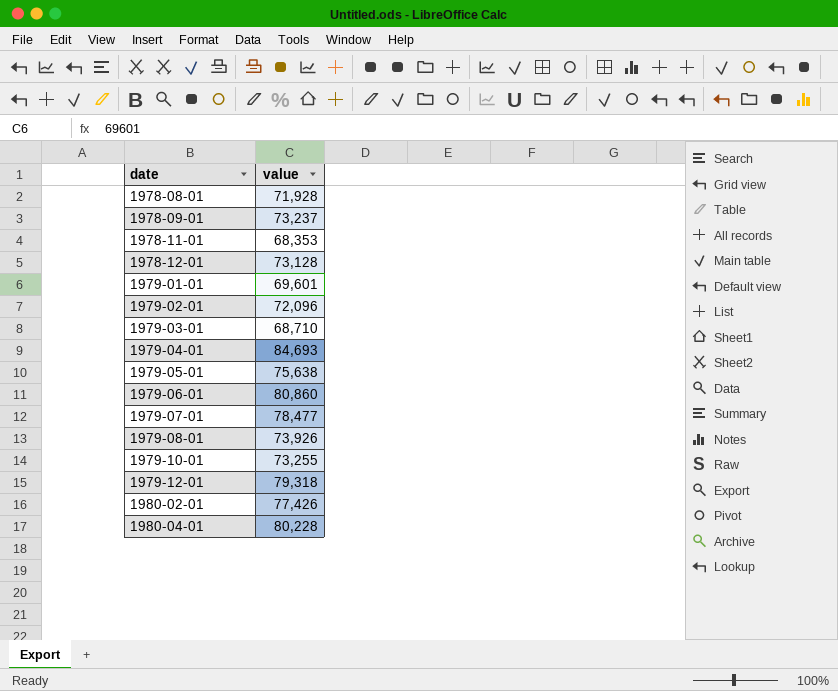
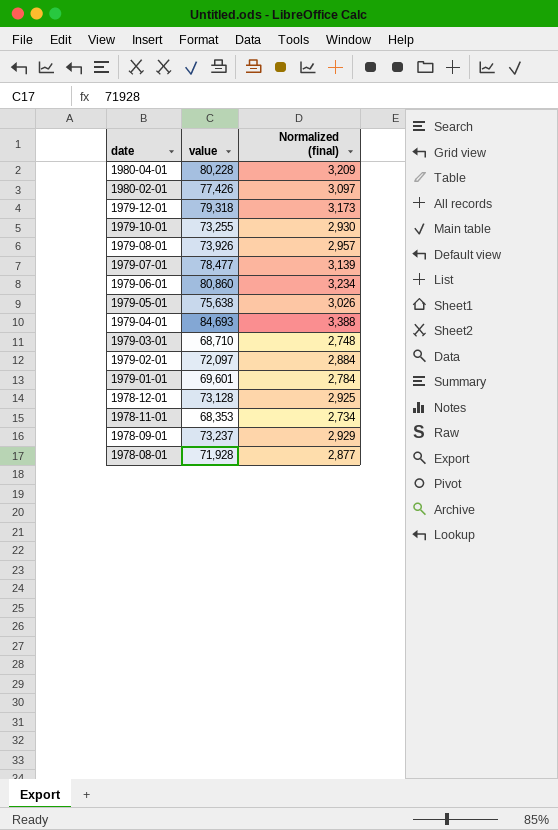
row order: date ascending -> date descending
column Normalized (final) | formula: none -> [value] * 0.04
1979-02-01 | value: 72,096 -> 72,097

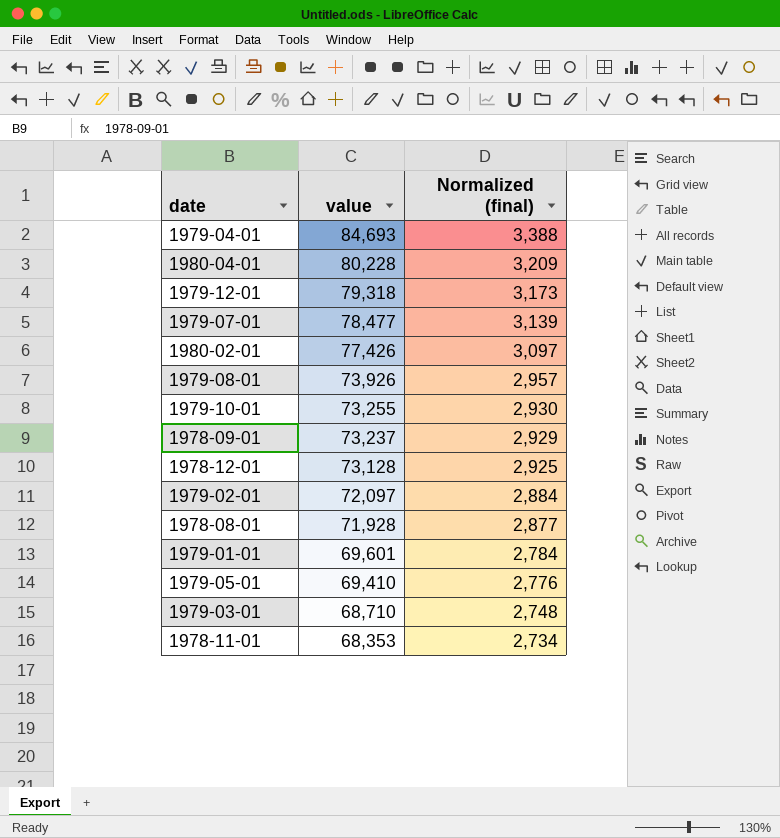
row order: date descending -> value descending
row 1979-06-01: 80,860 | 3,234 -> none
1979-05-01 | value: 75,638 -> 69,410
1979-05-01 | Normalized (final): 3,026 -> 2,776

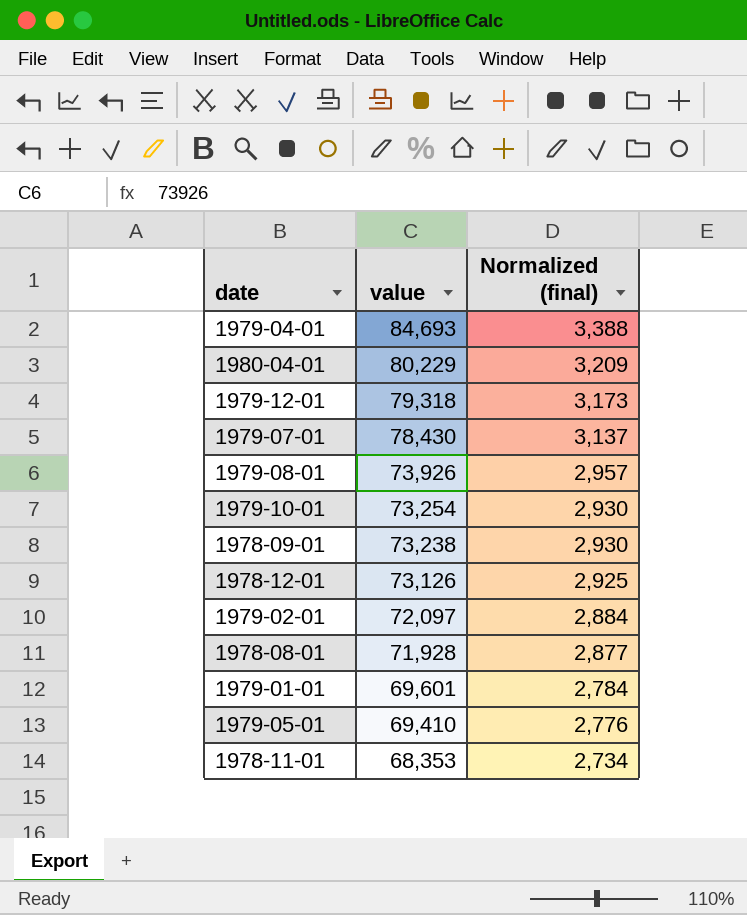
row 1980-02-01: 77,426 | 3,097 -> none
row 1979-03-01: 68,710 | 2,748 -> none
1980-04-01 | value: 80,228 -> 80,229
1979-07-01 | value: 78,477 -> 78,430
1979-07-01 | Normalized (final): 3,139 -> 3,137
1979-10-01 | value: 73,255 -> 73,254
1978-09-01 | value: 73,237 -> 73,238
1978-09-01 | Normalized (final): 2,929 -> 2,930
1978-12-01 | value: 73,128 -> 73,126

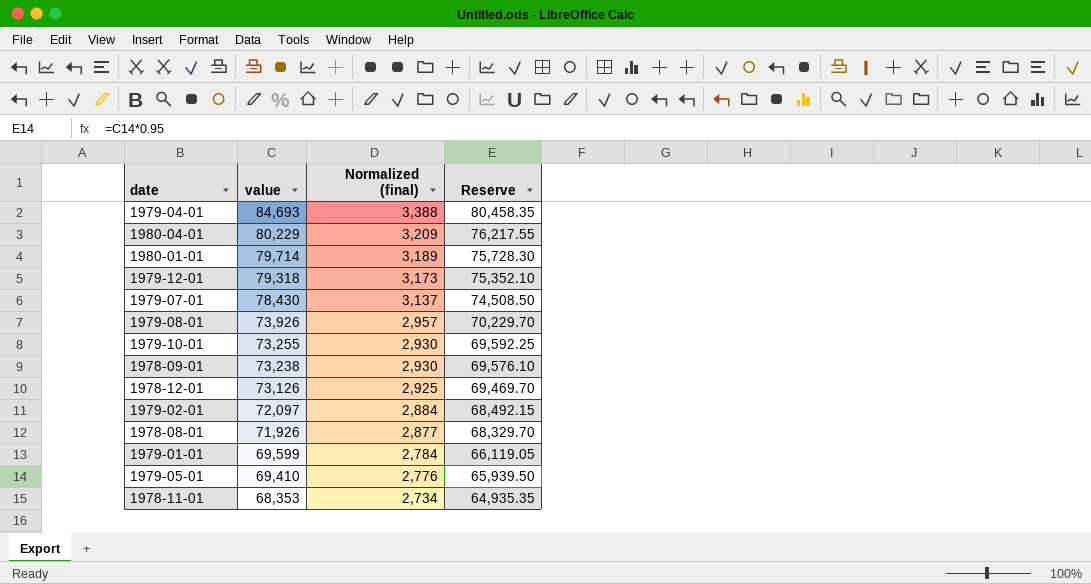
column Reserve | formula: none -> [value] * 0.95
row 1980-01-01: none -> 79,714 | 3,189 | 75,728.30
1979-10-01 | value: 73,254 -> 73,255
1978-08-01 | value: 71,928 -> 71,926
1979-01-01 | value: 69,601 -> 69,599

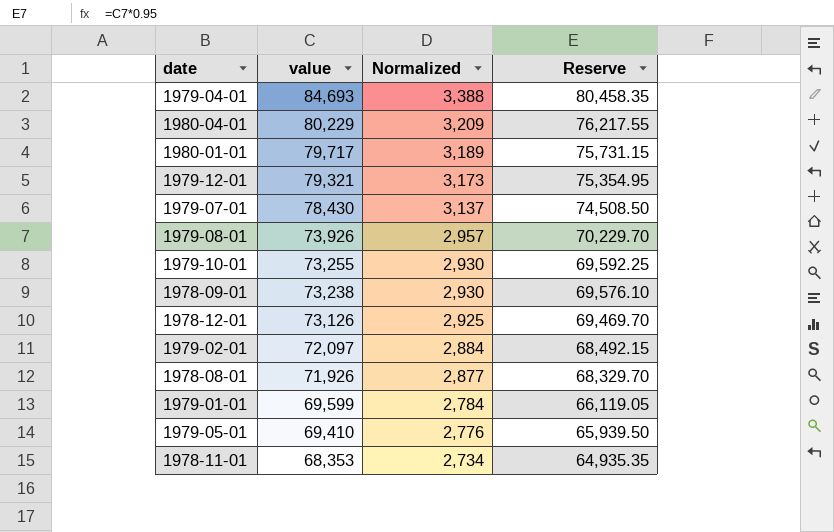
column name: Normalized (final) -> Normalized
1980-01-01 | value: 79,714 -> 79,717
1980-01-01 | Reserve: 75,728.30 -> 75,731.15
1979-12-01 | value: 79,318 -> 79,321
1979-12-01 | Reserve: 75,352.10 -> 75,354.95

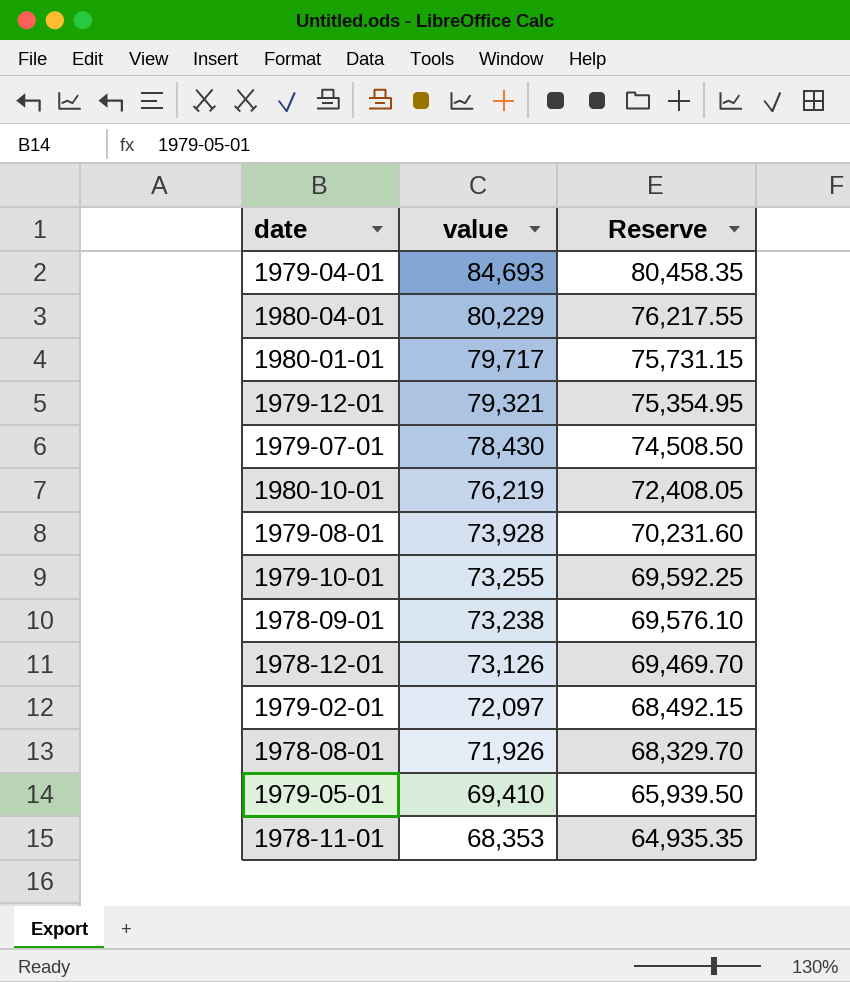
column Normalized | formula: [value] * 0.04 -> none
row 1979-01-01: 69,599 | 2,784 | 66,119.05 -> none
row 1980-10-01: none -> 76,219 | 72,408.05
1979-08-01 | value: 73,926 -> 73,928
1979-08-01 | Reserve: 70,229.70 -> 70,231.60

